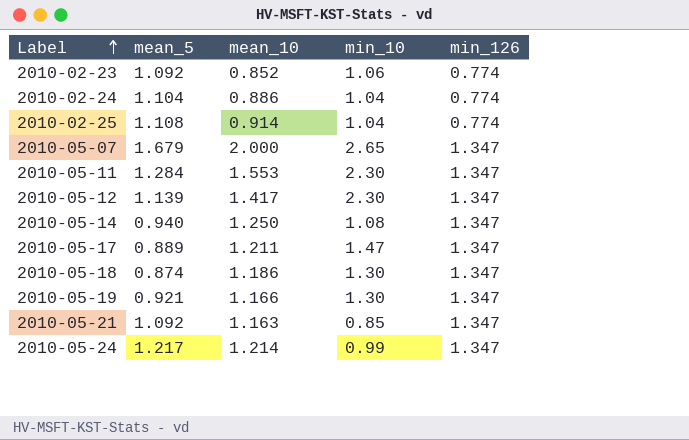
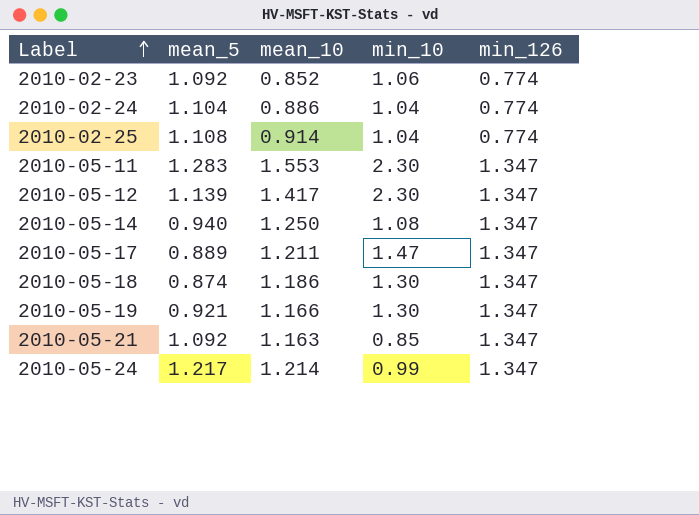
row 2010-05-07: 1.679 | 2.000 | 2.65 | 1.347 -> none
2010-05-11 | mean_5: 1.284 -> 1.283

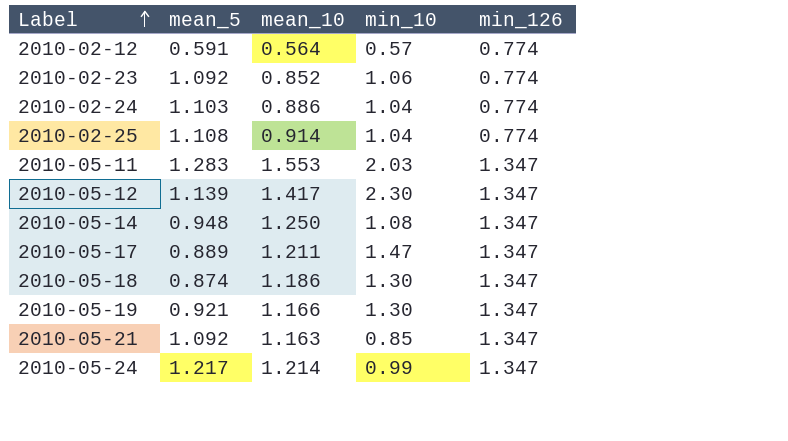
row 2010-02-12: none -> 0.591 | 0.564 | 0.57 | 0.774
2010-02-24 | mean_5: 1.104 -> 1.103
2010-05-11 | min_10: 2.30 -> 2.03
2010-05-14 | mean_5: 0.940 -> 0.948

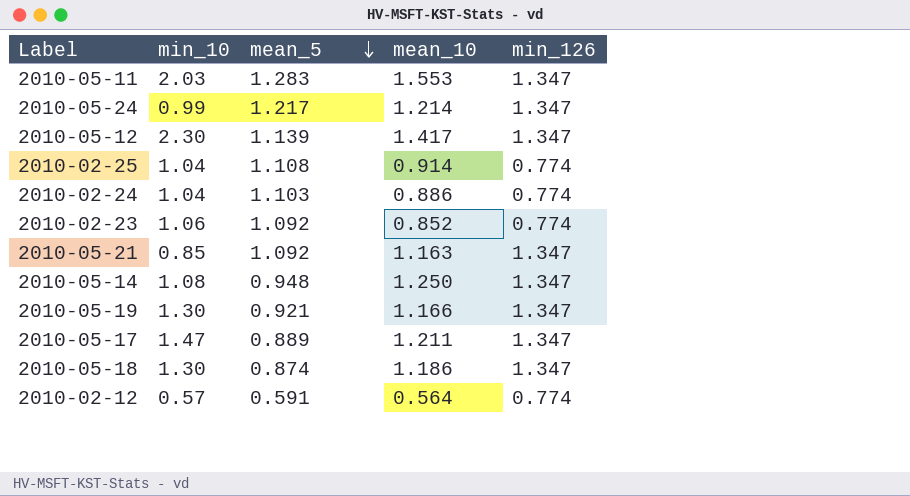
row order: Label ascending -> mean_5 descending
column min_10 | position: 4 -> 2

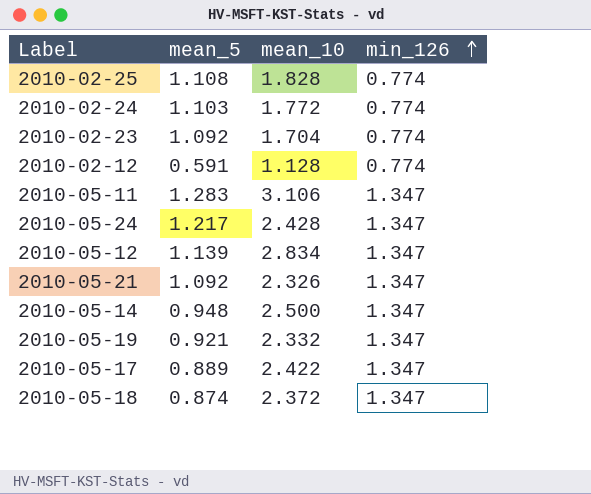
row order: mean_5 descending -> min_126 ascending
column min_10 | position: 2 -> none
2010-02-25 | mean_10: 0.914 -> 1.828
2010-02-24 | mean_10: 0.886 -> 1.772
2010-02-23 | mean_10: 0.852 -> 1.704
2010-02-12 | mean_10: 0.564 -> 1.128
2010-05-11 | mean_10: 1.553 -> 3.106
2010-05-24 | mean_10: 1.214 -> 2.428
2010-05-12 | mean_10: 1.417 -> 2.834
2010-05-21 | mean_10: 1.163 -> 2.326
2010-05-14 | mean_10: 1.250 -> 2.500
2010-05-19 | mean_10: 1.166 -> 2.332
2010-05-17 | mean_10: 1.211 -> 2.422
2010-05-18 | mean_10: 1.186 -> 2.372

